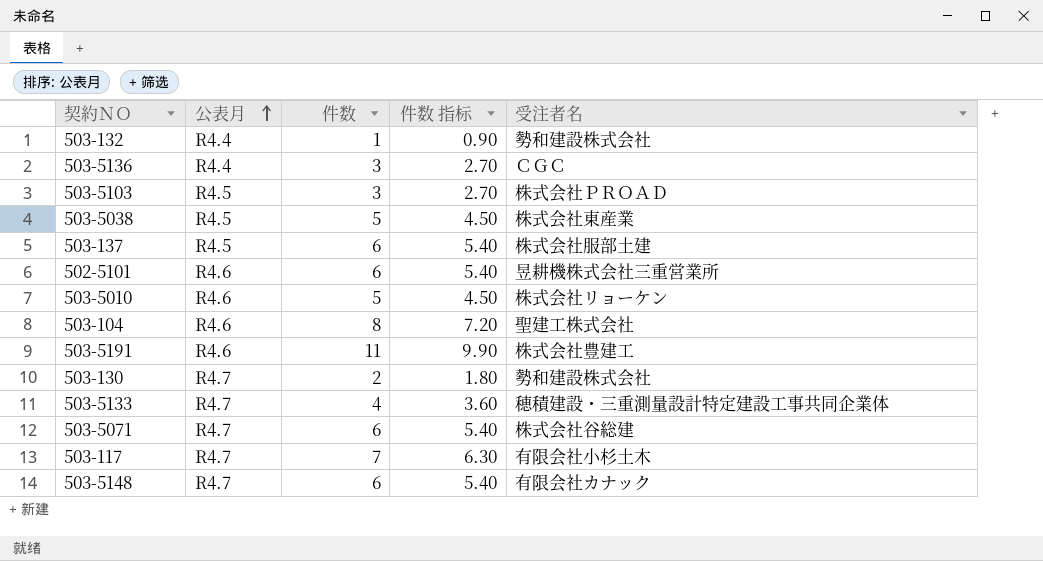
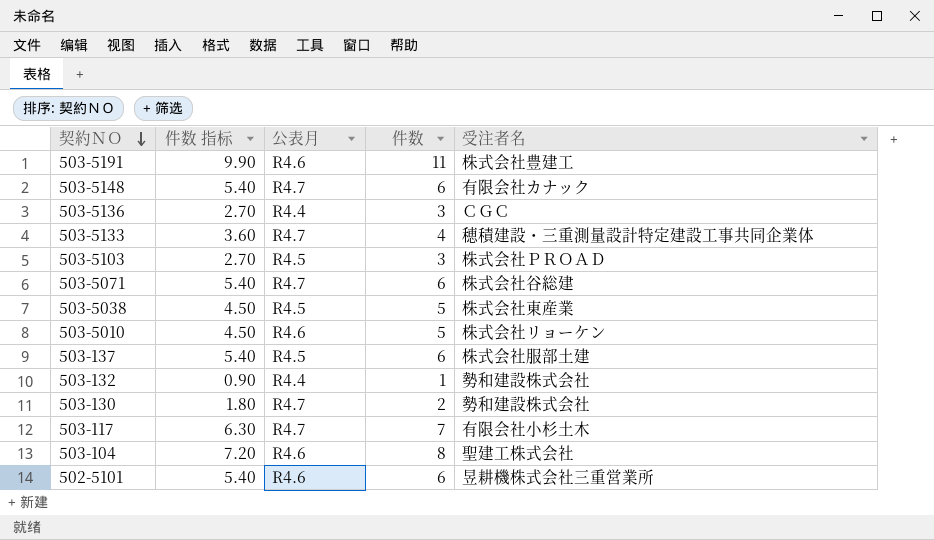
row order: 公表月 ascending -> 契約ＮＯ descending
column 件数 指标 | position: 4 -> 2

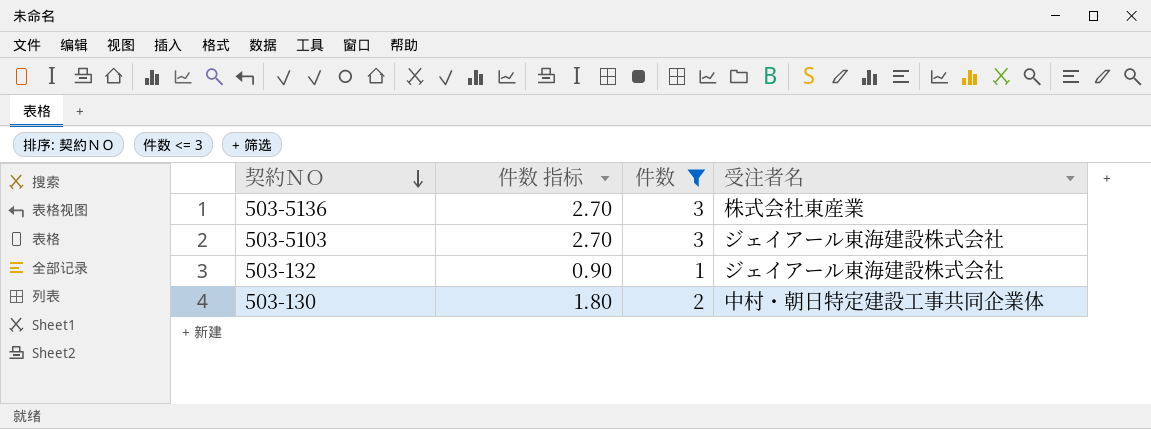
filter: none -> 件数 <= 3
column 公表月 | position: 3 -> none
503-5136 | 受注者名: ＣＧＣ -> 株式会社東産業
503-5103 | 受注者名: 株式会社ＰＲＯＡＤ -> ジェイアール東海建設株式会社
503-132 | 受注者名: 勢和建設株式会社 -> ジェイアール東海建設株式会社
503-130 | 受注者名: 勢和建設株式会社 -> 中村・朝日特定建設工事共同企業体

